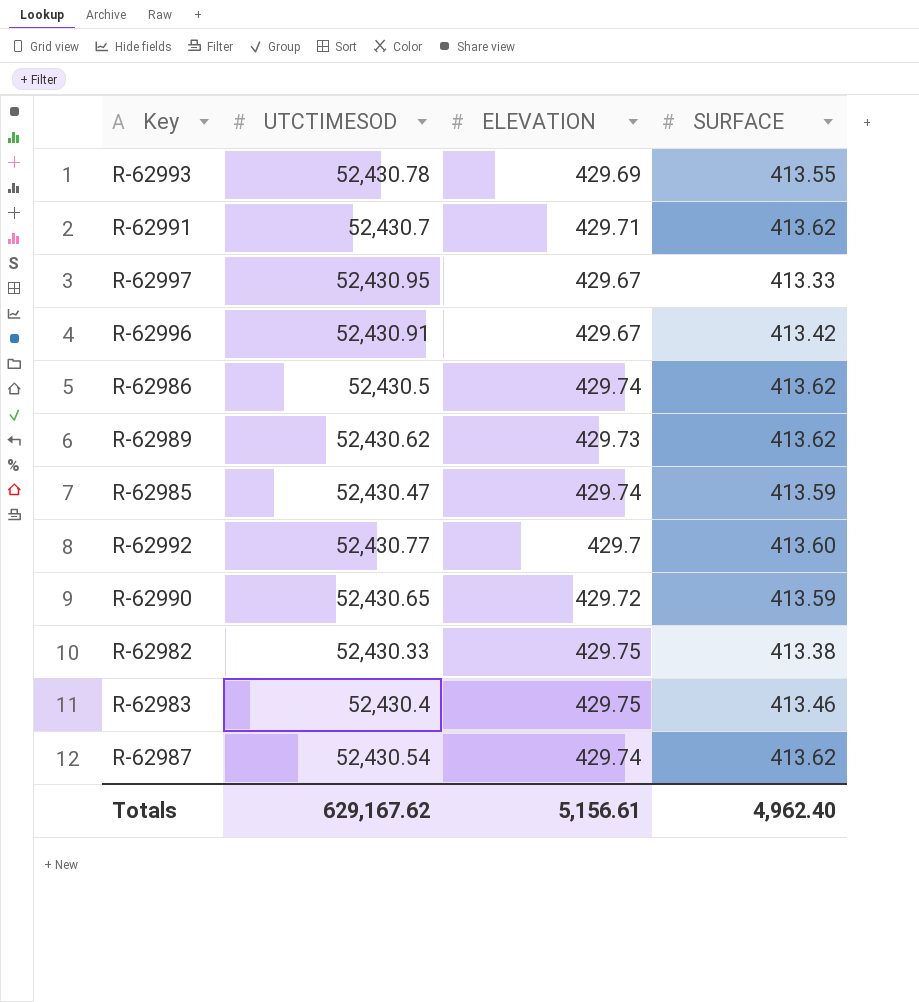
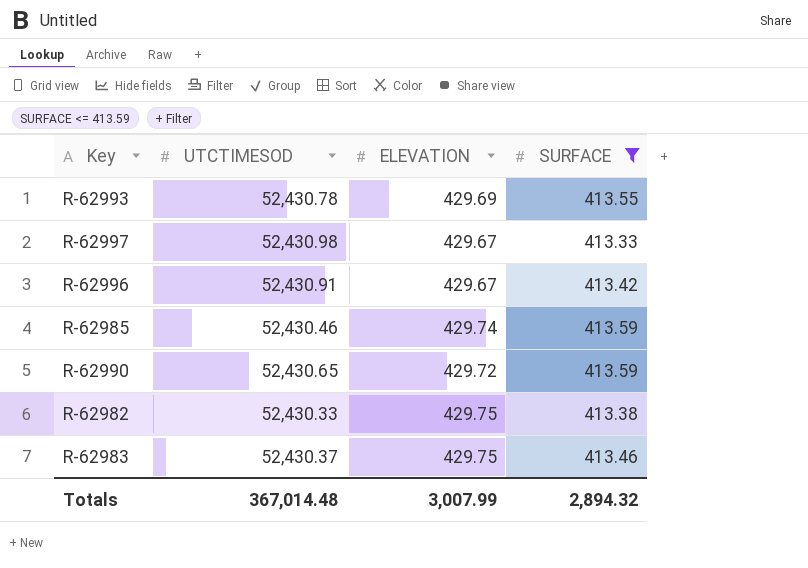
filter: none -> SURFACE <= 413.59
R-62997 | UTCTIMESOD: 52,430.95 -> 52,430.98
R-62985 | UTCTIMESOD: 52,430.47 -> 52,430.46
R-62983 | UTCTIMESOD: 52,430.4 -> 52,430.37
Totals | UTCTIMESOD: 629,167.62 -> 367,014.48
Totals | ELEVATION: 5,156.61 -> 3,007.99
Totals | SURFACE: 4,962.40 -> 2,894.32

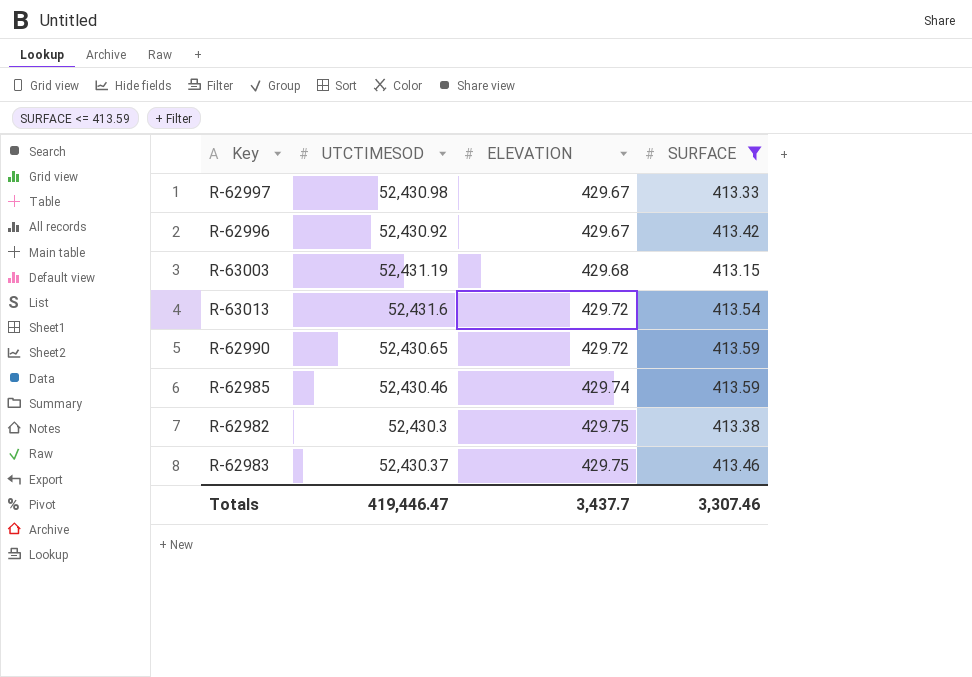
row order: none -> ELEVATION ascending
row R-62993: 52,430.78 | 429.69 | 413.55 -> none
R-62996 | UTCTIMESOD: 52,430.91 -> 52,430.92
row R-63003: none -> 52,431.19 | 429.68 | 413.15
row R-63013: none -> 52,431.6 | 429.72 | 413.54
R-62982 | UTCTIMESOD: 52,430.33 -> 52,430.3
Totals | UTCTIMESOD: 367,014.48 -> 419,446.47
Totals | ELEVATION: 3,007.99 -> 3,437.7
Totals | SURFACE: 2,894.32 -> 3,307.46

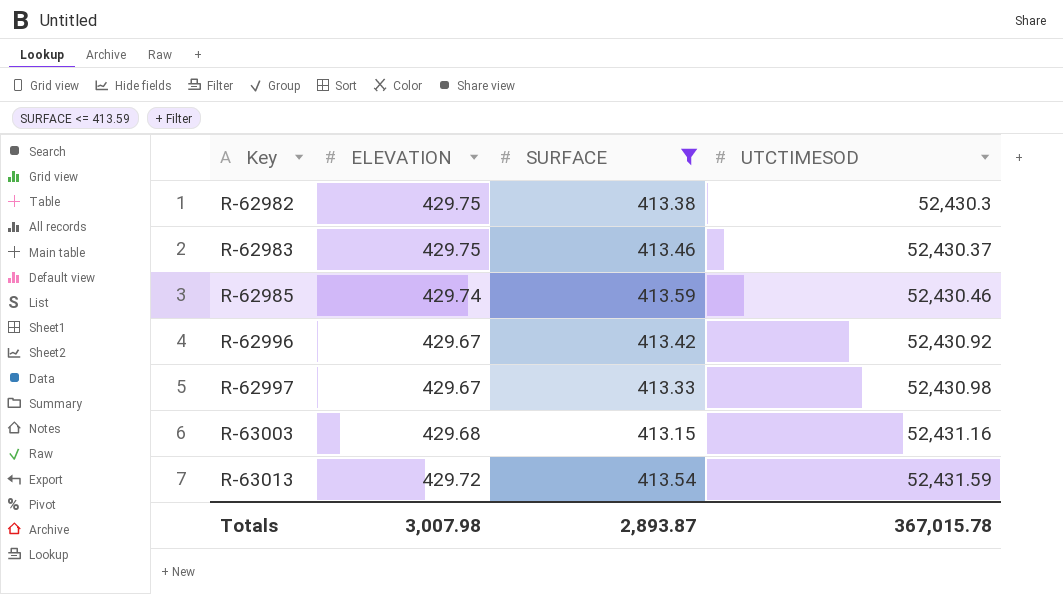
row order: ELEVATION ascending -> Key ascending
column UTCTIMESOD | position: 2 -> 4
row R-62990: 52,430.65 | 429.72 | 413.59 -> none
R-63003 | UTCTIMESOD: 52,431.19 -> 52,431.16
R-63013 | UTCTIMESOD: 52,431.6 -> 52,431.59
Totals | ELEVATION: 3,437.7 -> 3,007.98
Totals | SURFACE: 3,307.46 -> 2,893.87
Totals | UTCTIMESOD: 419,446.47 -> 367,015.78

